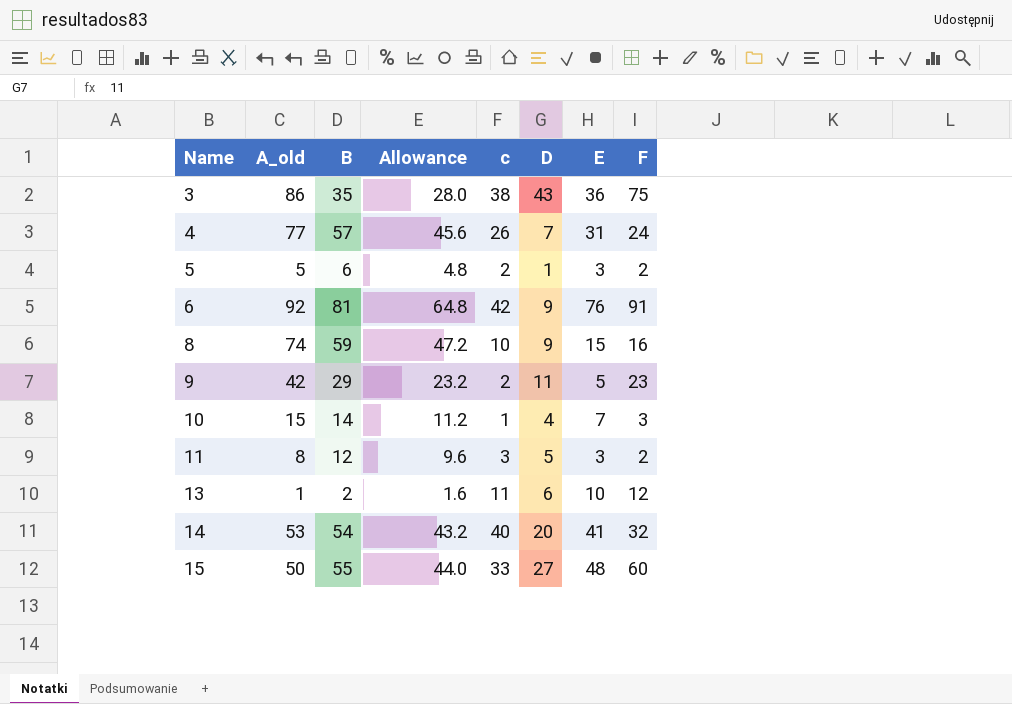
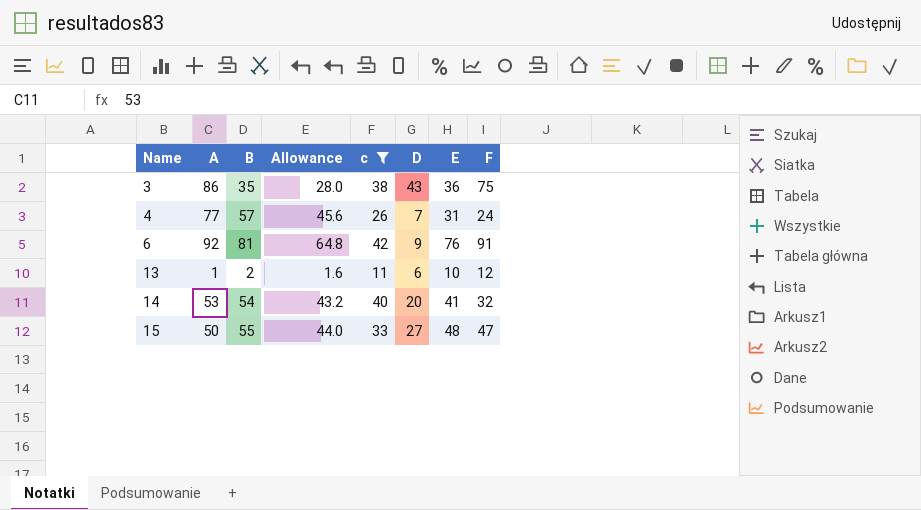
filter: none -> c >= 11
column name: A_old -> A
15 | F: 60 -> 47

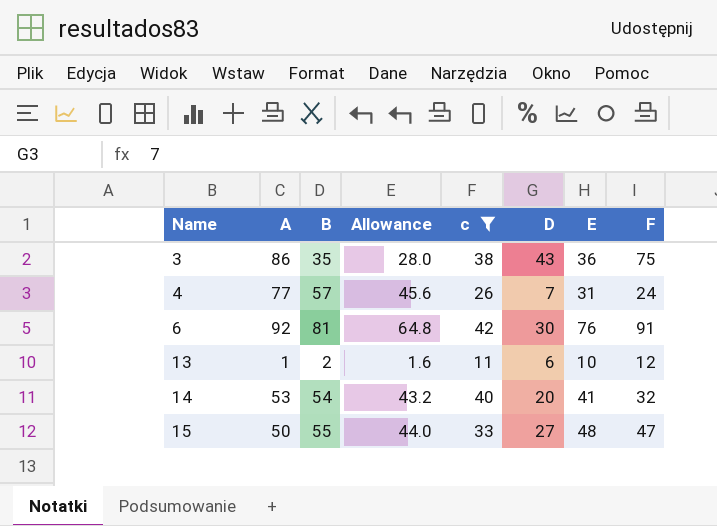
6 | D: 9 -> 30

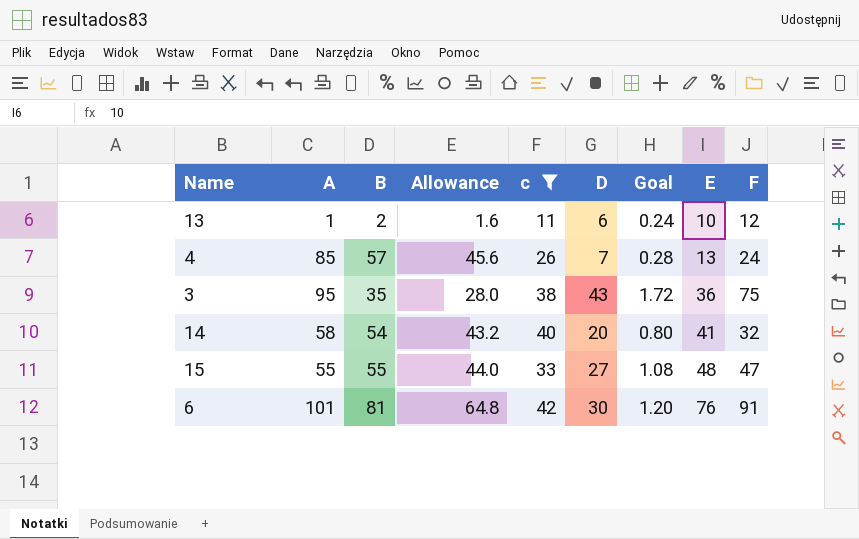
row order: Name ascending -> E ascending
column Goal | formula: none -> [D] * 0.04
4 | A: 77 -> 85
4 | E: 31 -> 13
3 | A: 86 -> 95
14 | A: 53 -> 58
15 | A: 50 -> 55
6 | A: 92 -> 101

